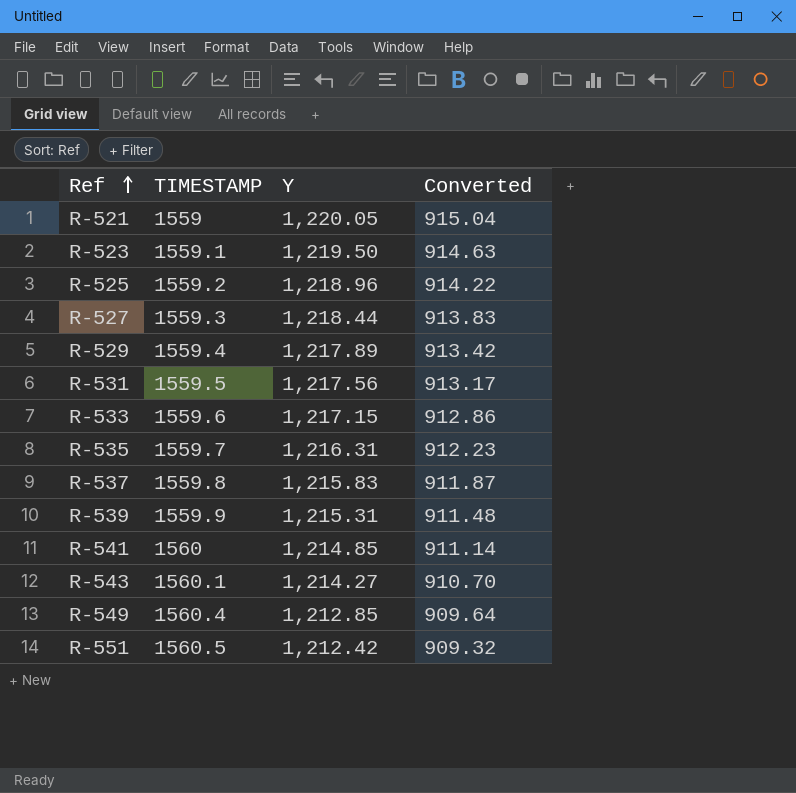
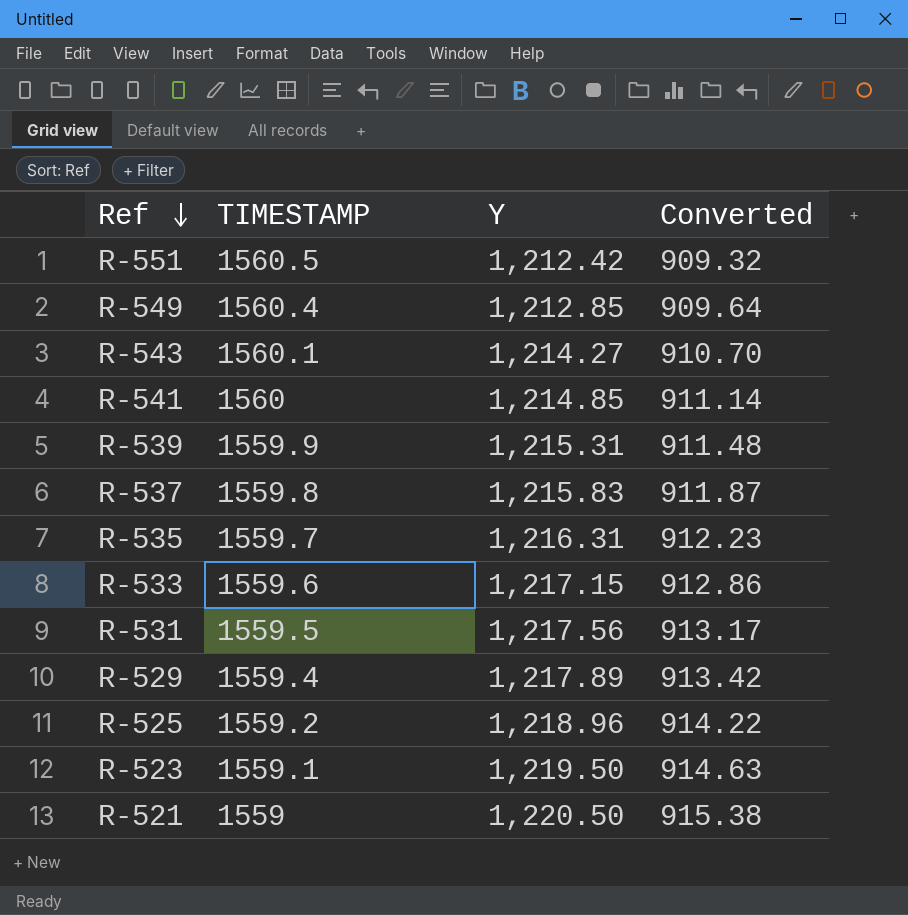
row order: Ref ascending -> Ref descending
row R-527: 1559.3 | 1,218.44 | 913.83 -> none
R-521 | Y: 1,220.05 -> 1,220.50
R-521 | Converted: 915.04 -> 915.38

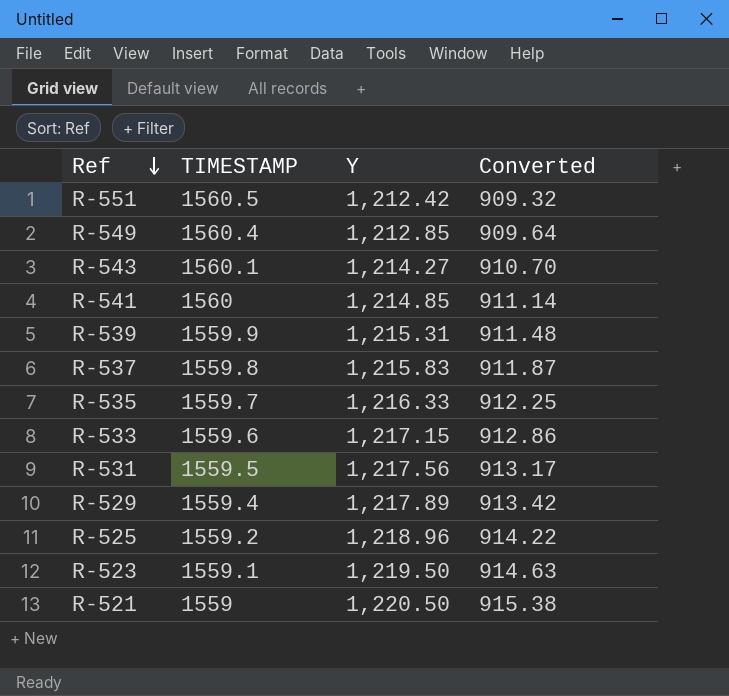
R-535 | Y: 1,216.31 -> 1,216.33
R-535 | Converted: 912.23 -> 912.25

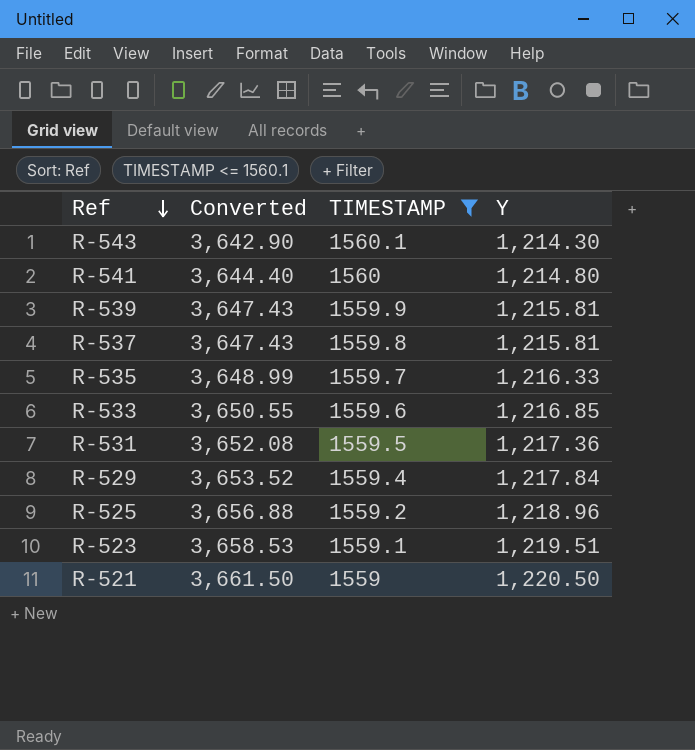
filter: none -> TIMESTAMP <= 1560.1
column Converted | formula: [Y] * 0.75 -> [Y] * 3
column Converted | position: 4 -> 2
R-543 | Y: 1,214.27 -> 1,214.30
R-541 | Y: 1,214.85 -> 1,214.80
R-539 | Y: 1,215.31 -> 1,215.81
R-537 | Y: 1,215.83 -> 1,215.81
R-533 | Y: 1,217.15 -> 1,216.85
R-531 | Y: 1,217.56 -> 1,217.36
R-529 | Y: 1,217.89 -> 1,217.84
R-523 | Y: 1,219.50 -> 1,219.51

